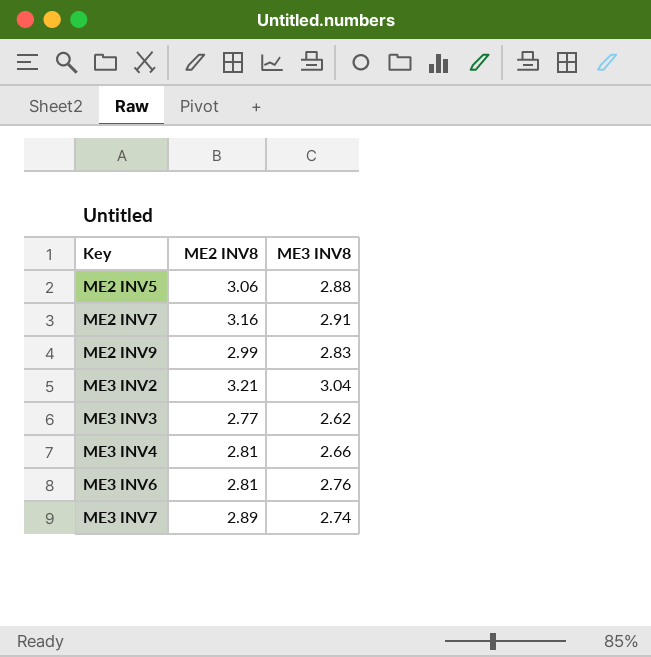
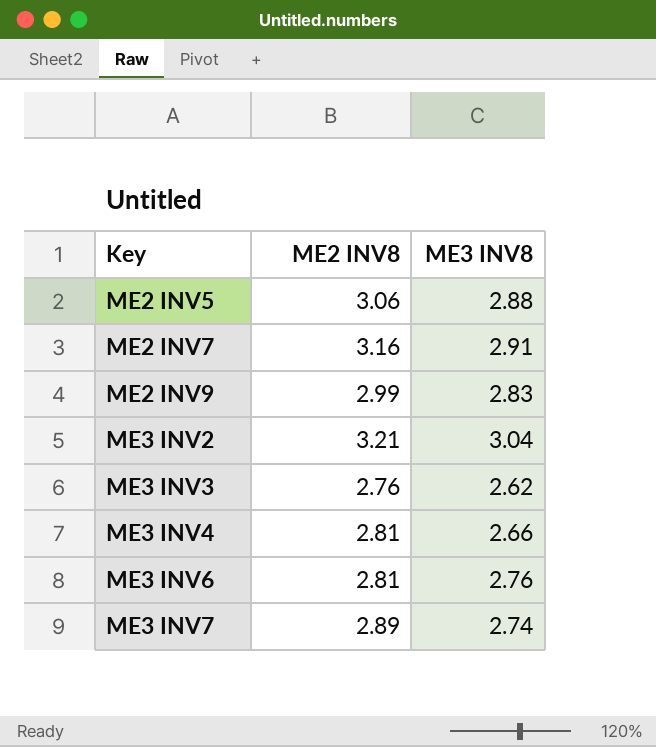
ME3 INV3 | ME2 INV8: 2.77 -> 2.76

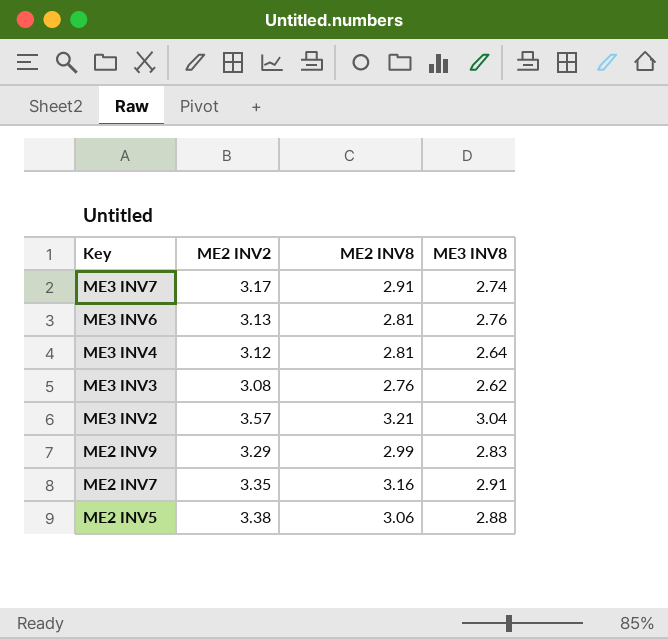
row order: Key ascending -> Key descending
column ME2 INV2 | position: none -> 2
ME3 INV7 | ME2 INV8: 2.89 -> 2.91
ME3 INV4 | ME3 INV8: 2.66 -> 2.64

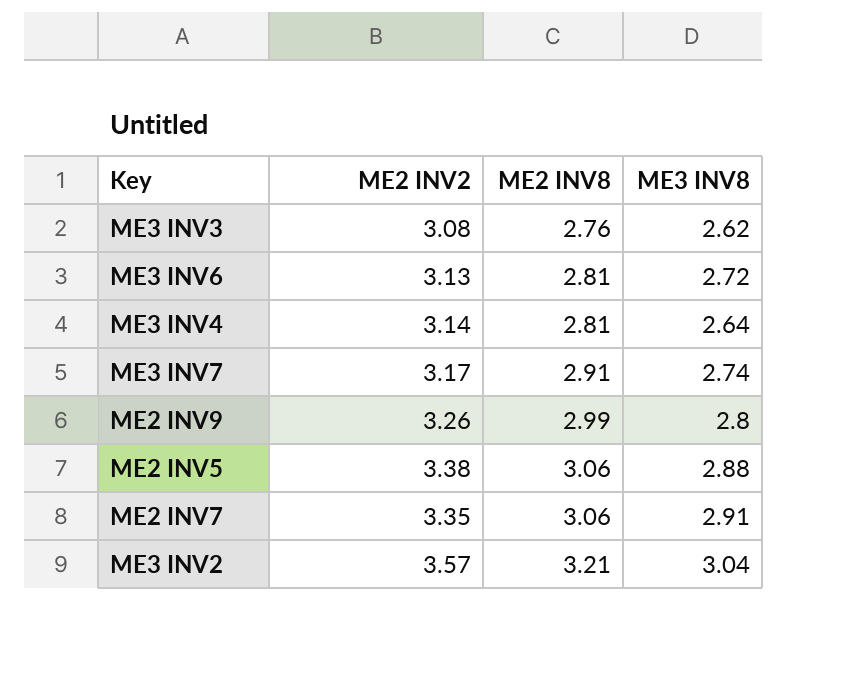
row order: Key descending -> ME2 INV8 ascending
ME3 INV6 | ME3 INV8: 2.76 -> 2.72
ME3 INV4 | ME2 INV2: 3.12 -> 3.14
ME2 INV9 | ME2 INV2: 3.29 -> 3.26
ME2 INV9 | ME3 INV8: 2.83 -> 2.8
ME2 INV7 | ME2 INV8: 3.16 -> 3.06

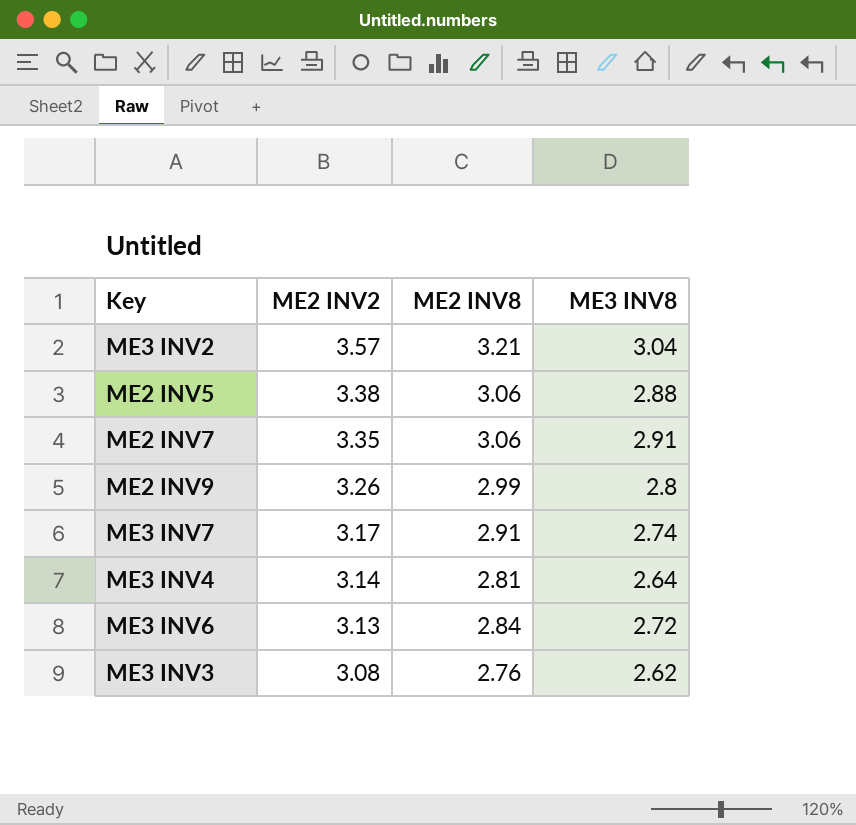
row order: ME2 INV8 ascending -> ME2 INV2 descending
ME3 INV6 | ME2 INV8: 2.81 -> 2.84

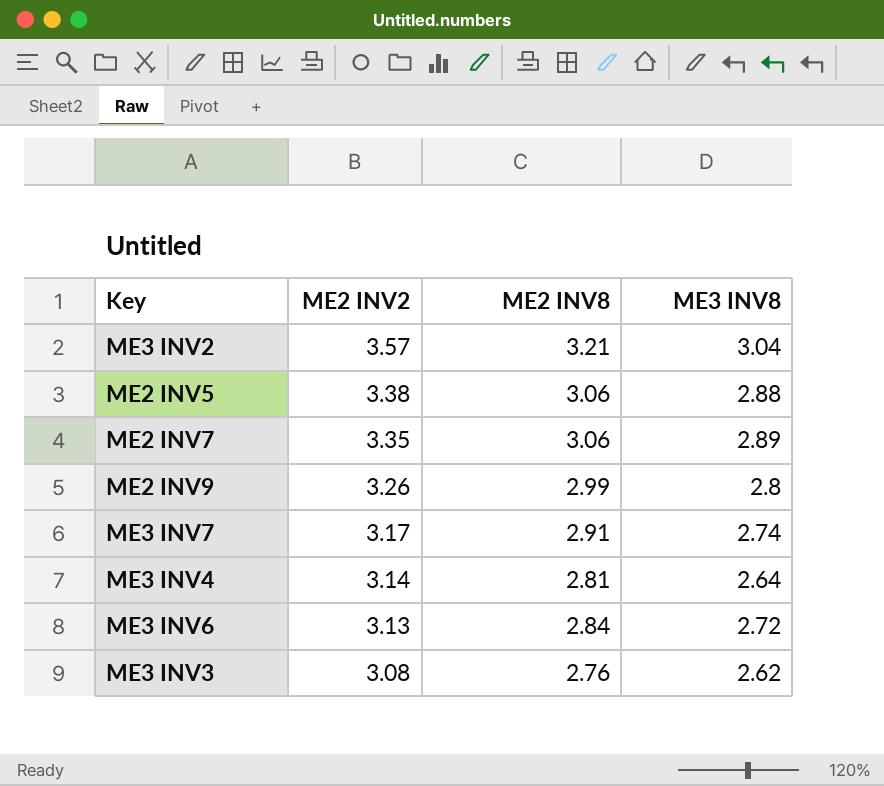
ME2 INV7 | ME3 INV8: 2.91 -> 2.89

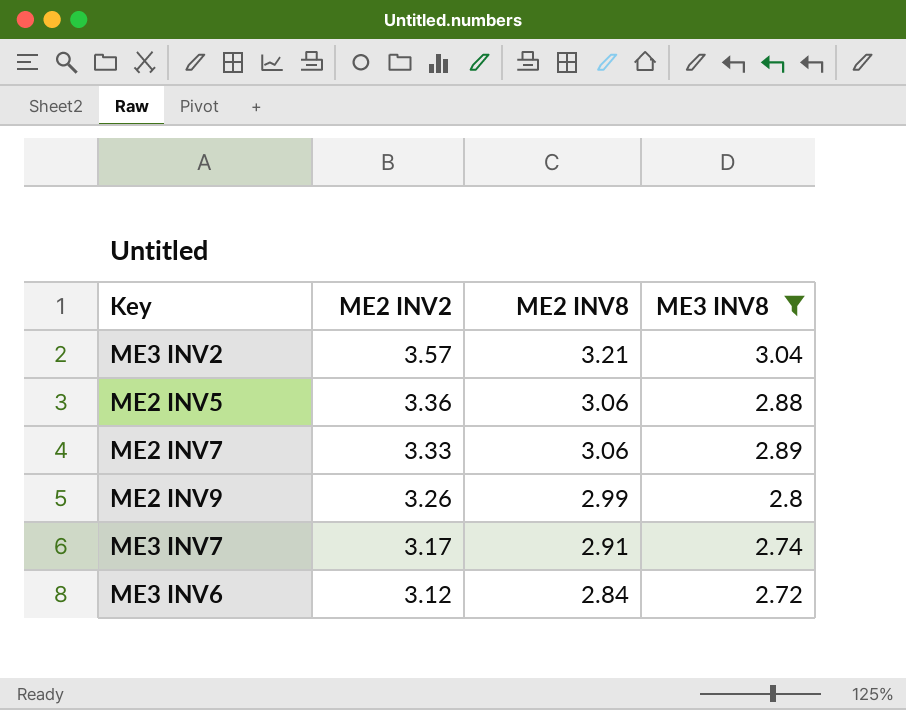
filter: none -> ME3 INV8 >= 2.72
ME2 INV5 | ME2 INV2: 3.38 -> 3.36
ME2 INV7 | ME2 INV2: 3.35 -> 3.33
ME3 INV6 | ME2 INV2: 3.13 -> 3.12

